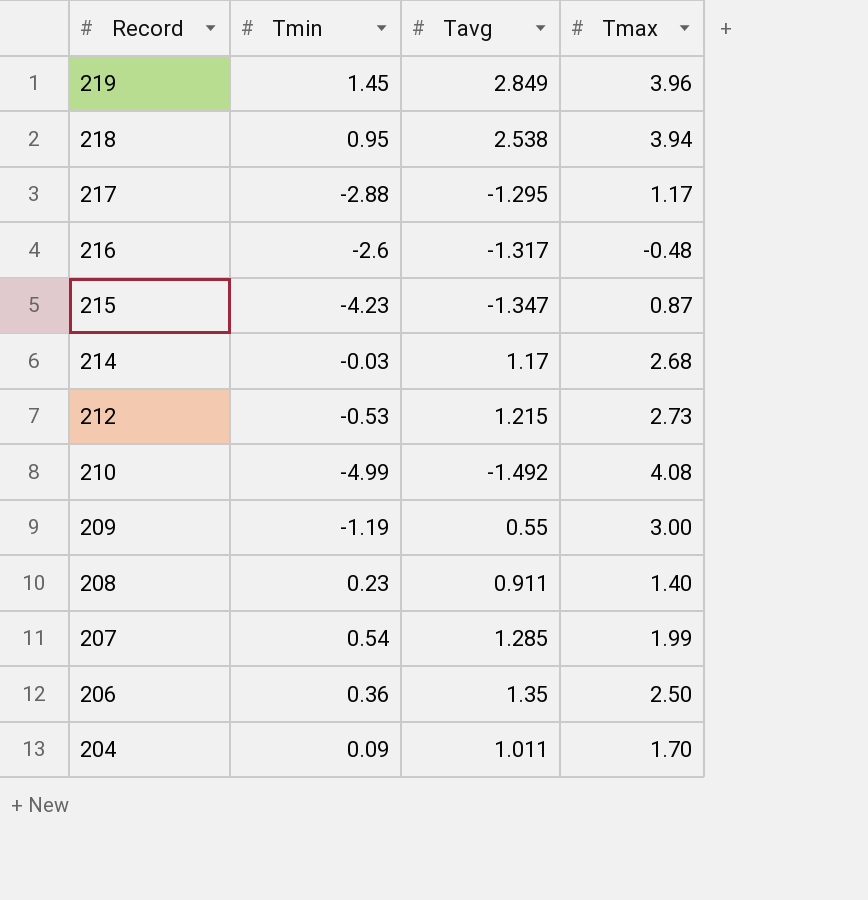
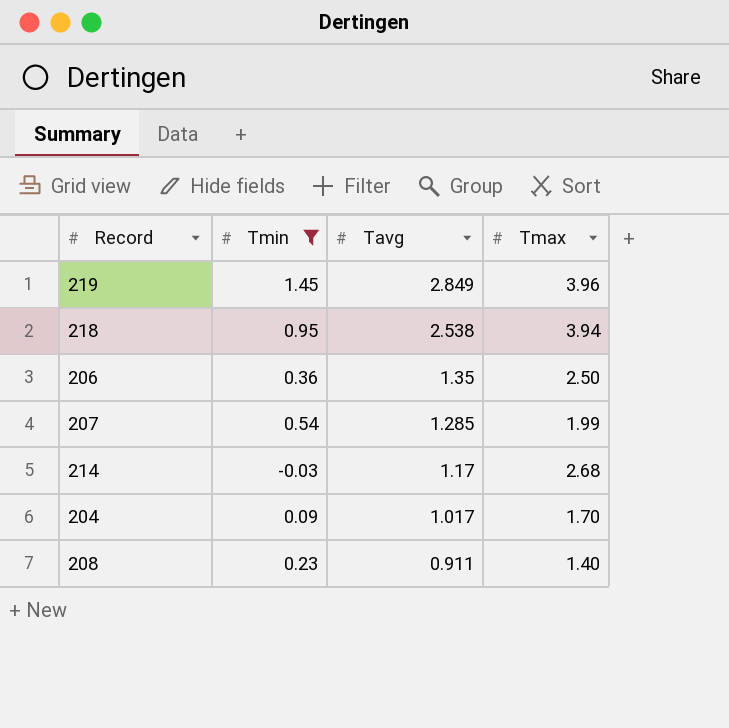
filter: none -> Tmin >= -0.03
row order: Record descending -> Tavg descending
204 | Tavg: 1.011 -> 1.017

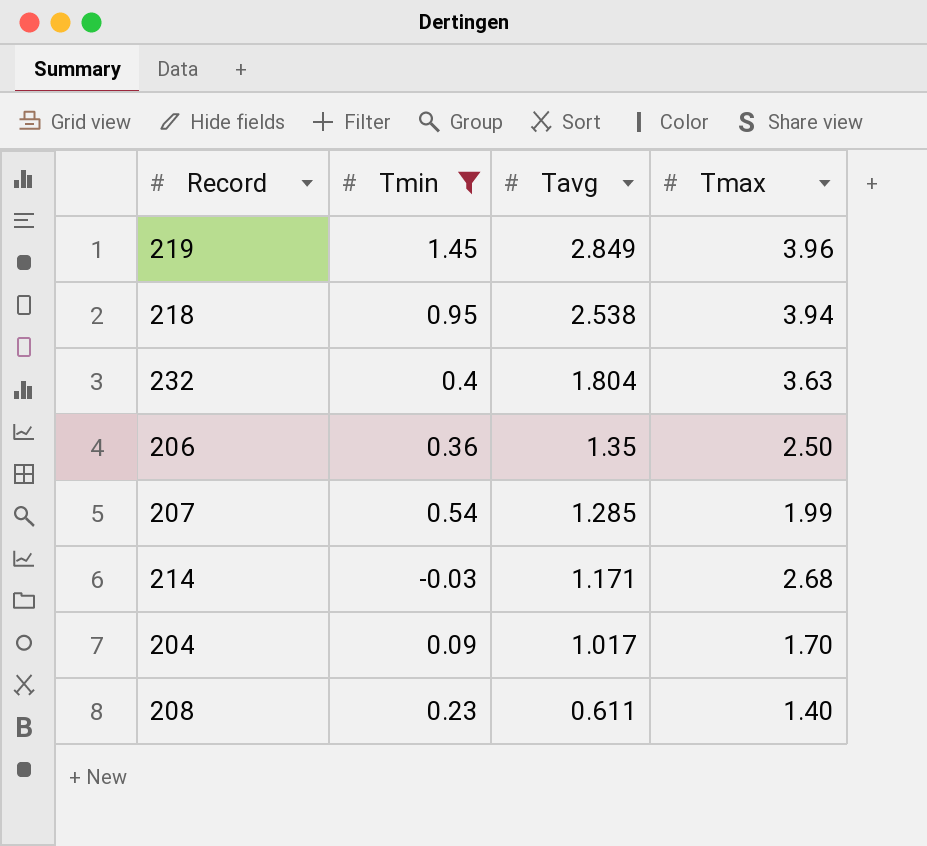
row 232: none -> 0.4 | 1.804 | 3.63
214 | Tavg: 1.17 -> 1.171
208 | Tavg: 0.911 -> 0.611

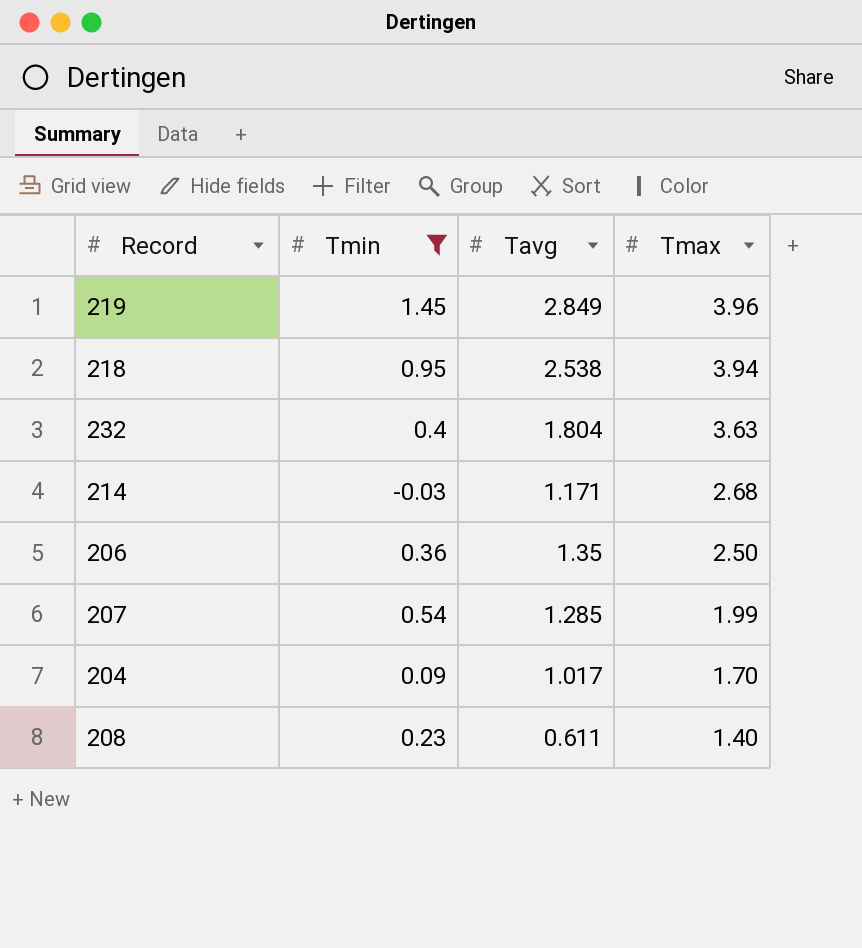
row order: Tavg descending -> Tmax descending

